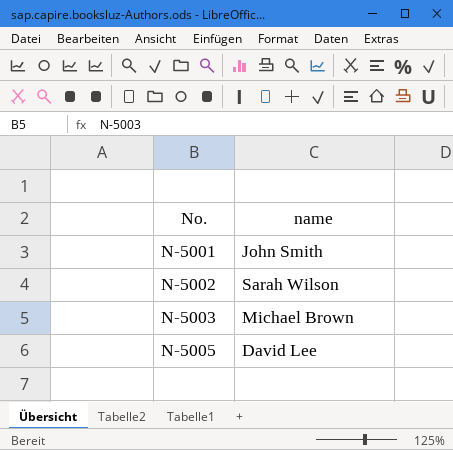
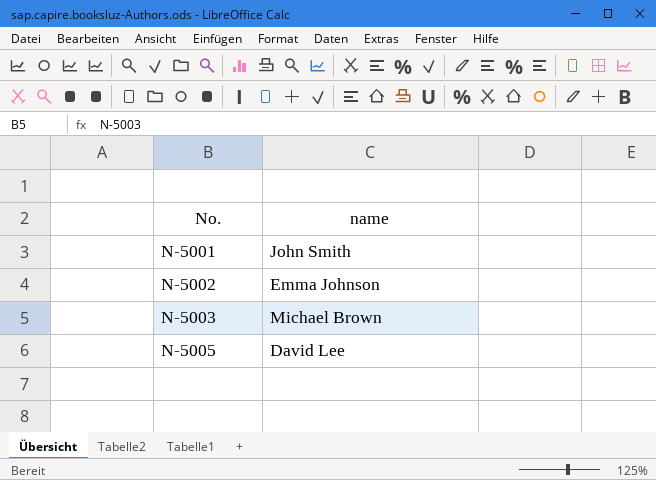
N-5002 | name: Sarah Wilson -> Emma Johnson

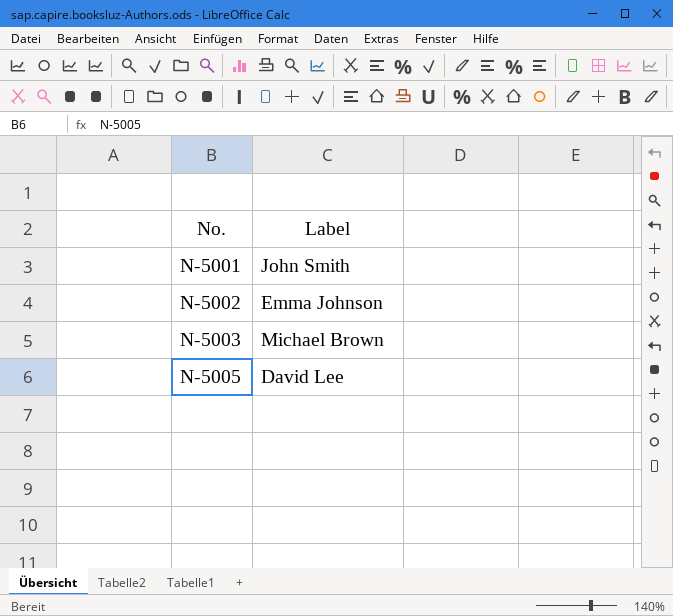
column name: name -> Label

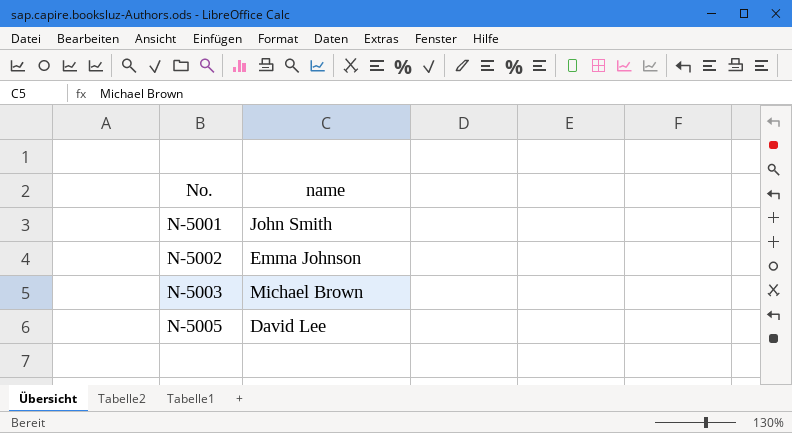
column name: Label -> name

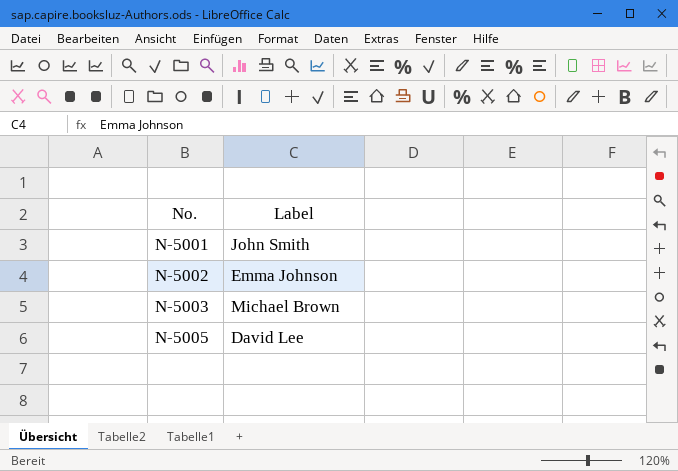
column name: name -> Label

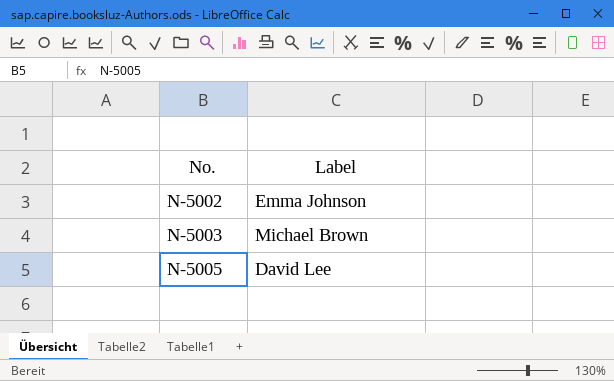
row N-5001: John Smith -> none

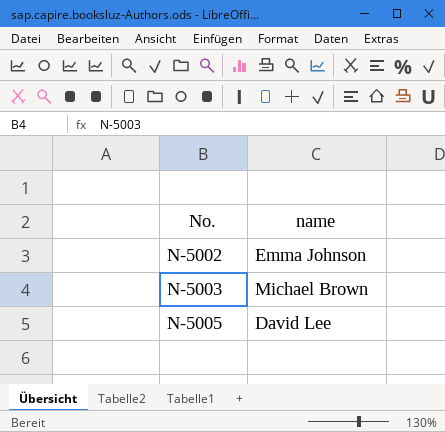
column name: Label -> name

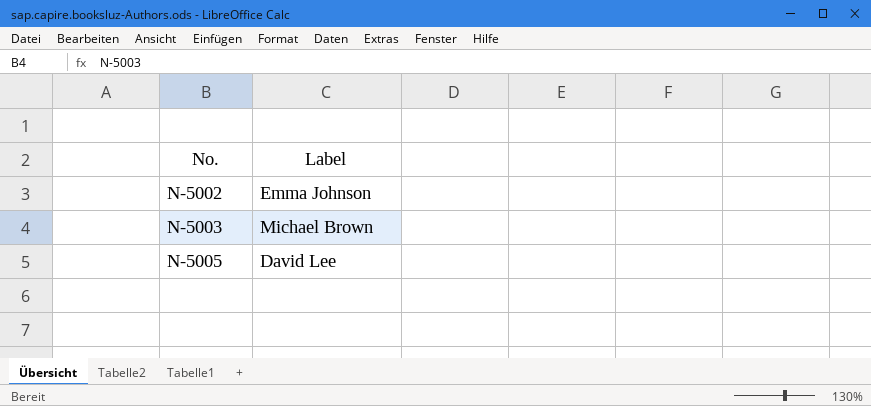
column name: name -> Label

